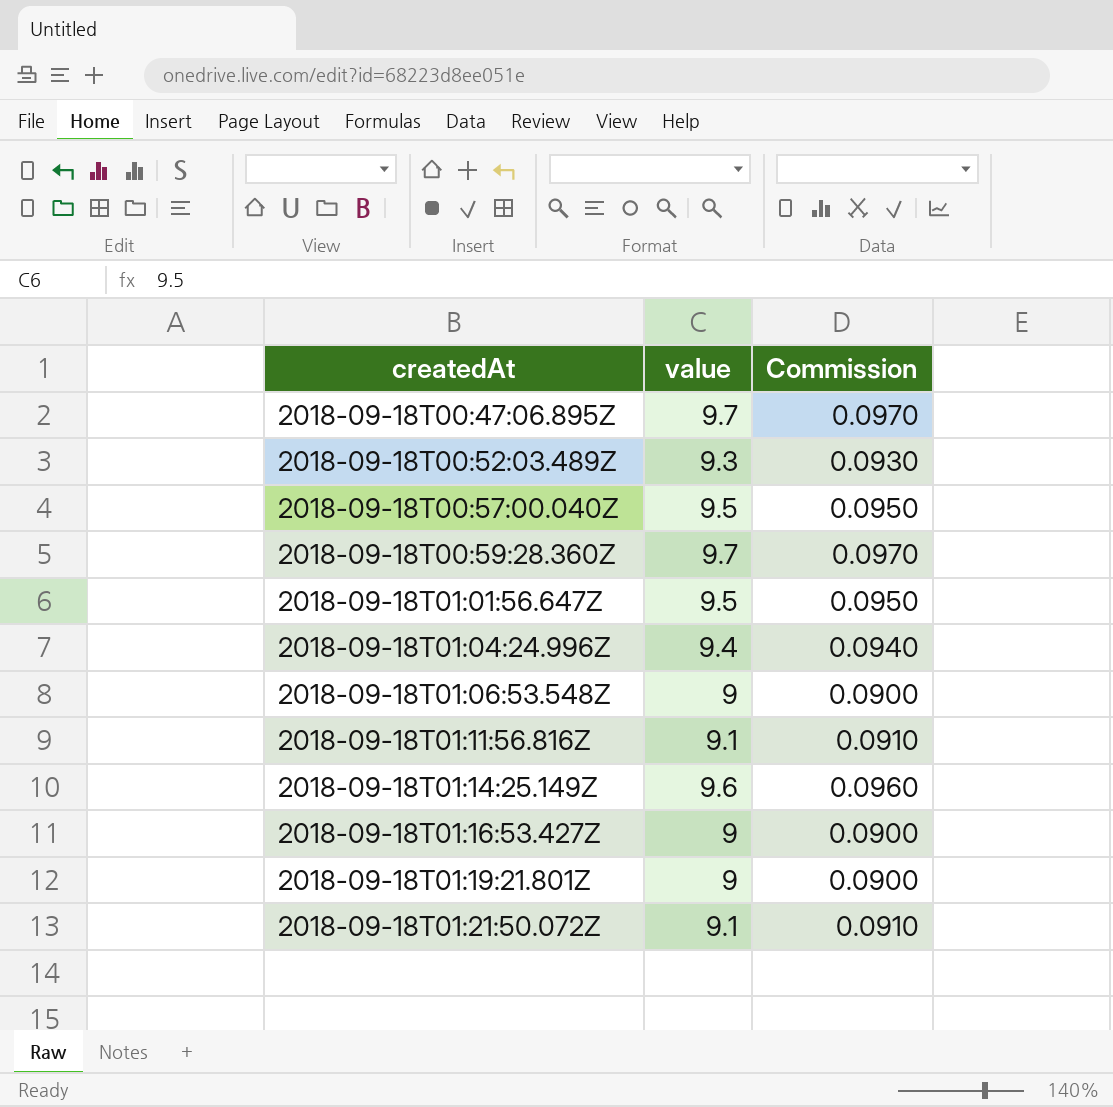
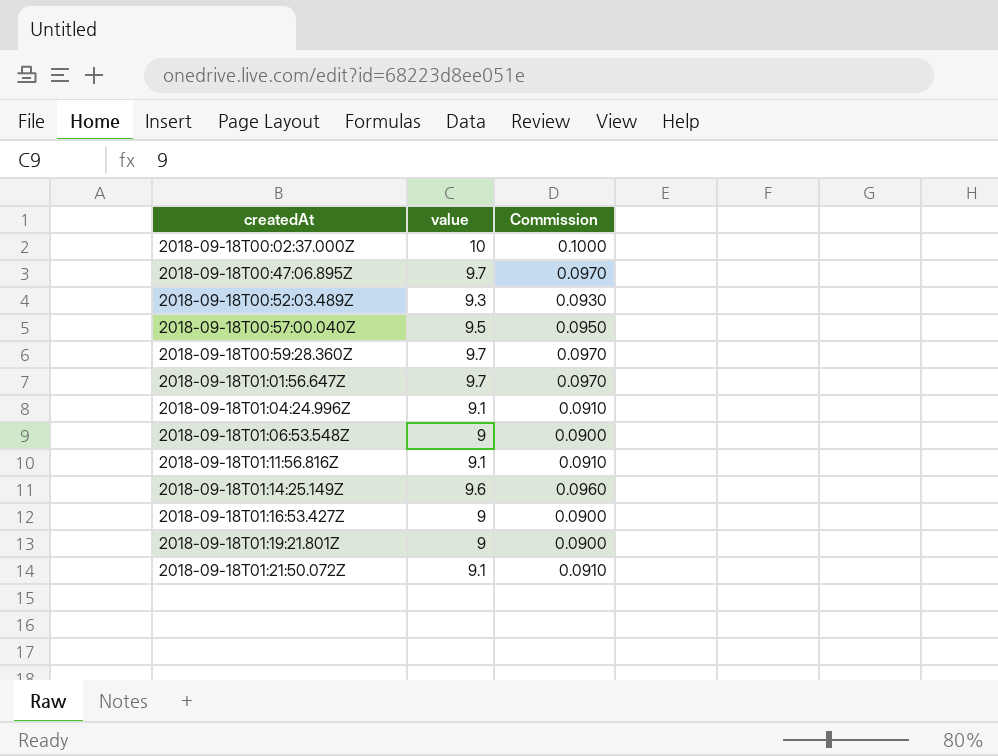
row 2018-09-18T00:02:37.000Z: none -> 10 | 0.1000
2018-09-18T01:01:56.647Z | value: 9.5 -> 9.7
2018-09-18T01:01:56.647Z | Commission: 0.0950 -> 0.0970
2018-09-18T01:04:24.996Z | value: 9.4 -> 9.1
2018-09-18T01:04:24.996Z | Commission: 0.0940 -> 0.0910

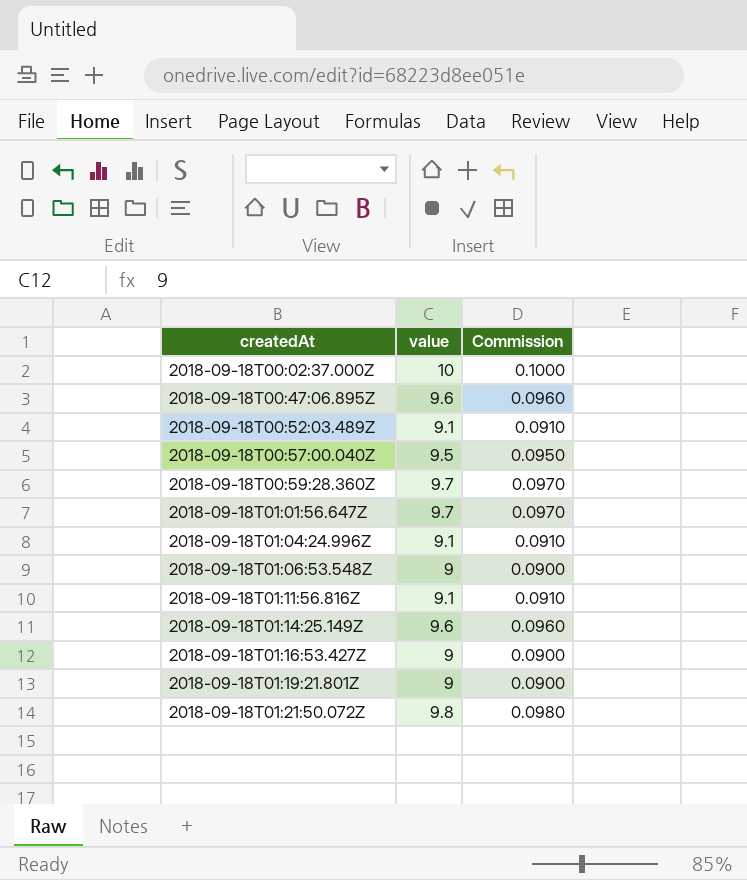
2018-09-18T00:47:06.895Z | value: 9.7 -> 9.6
2018-09-18T00:47:06.895Z | Commission: 0.0970 -> 0.0960
2018-09-18T00:52:03.489Z | value: 9.3 -> 9.1
2018-09-18T00:52:03.489Z | Commission: 0.0930 -> 0.0910
2018-09-18T01:21:50.072Z | value: 9.1 -> 9.8
2018-09-18T01:21:50.072Z | Commission: 0.0910 -> 0.0980

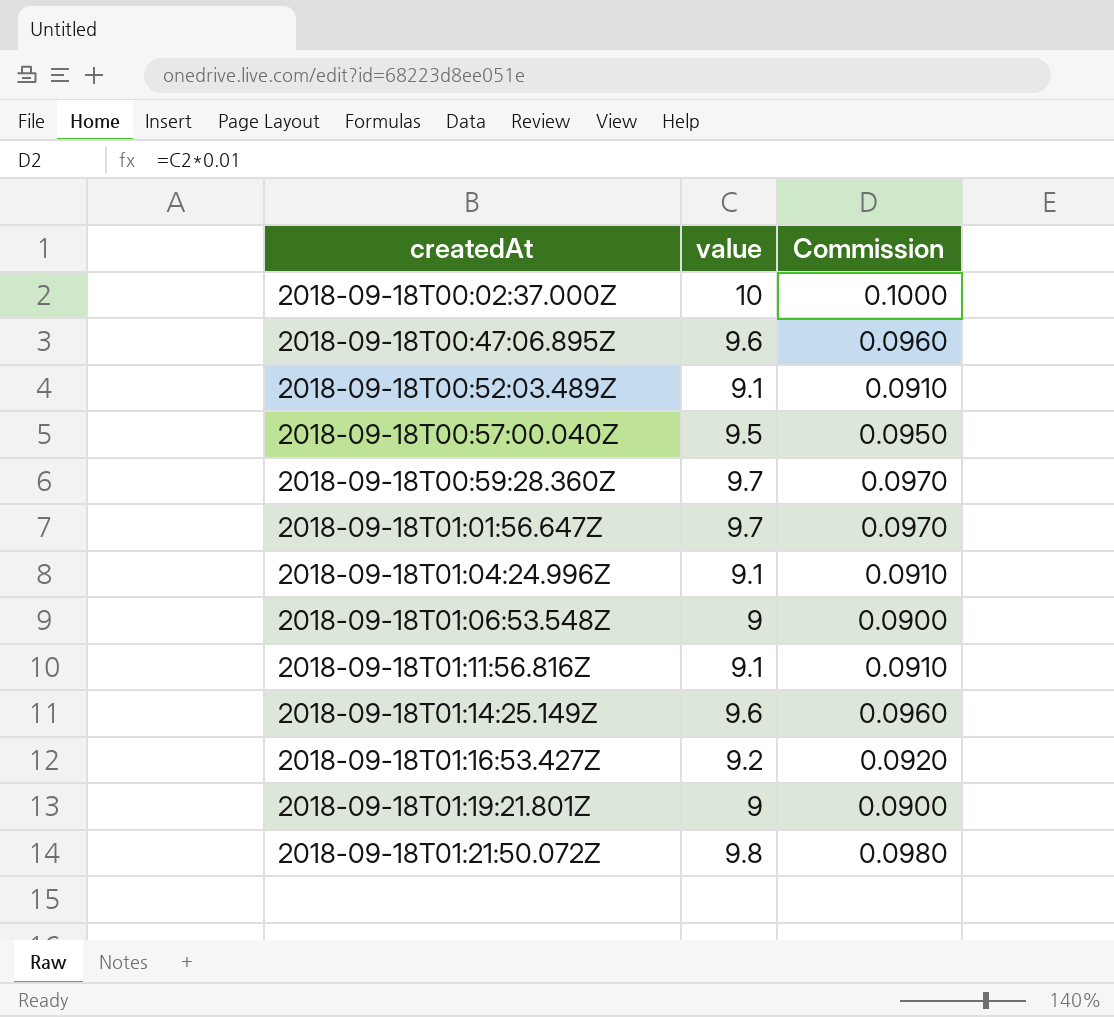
2018-09-18T01:16:53.427Z | value: 9 -> 9.2
2018-09-18T01:16:53.427Z | Commission: 0.0900 -> 0.0920

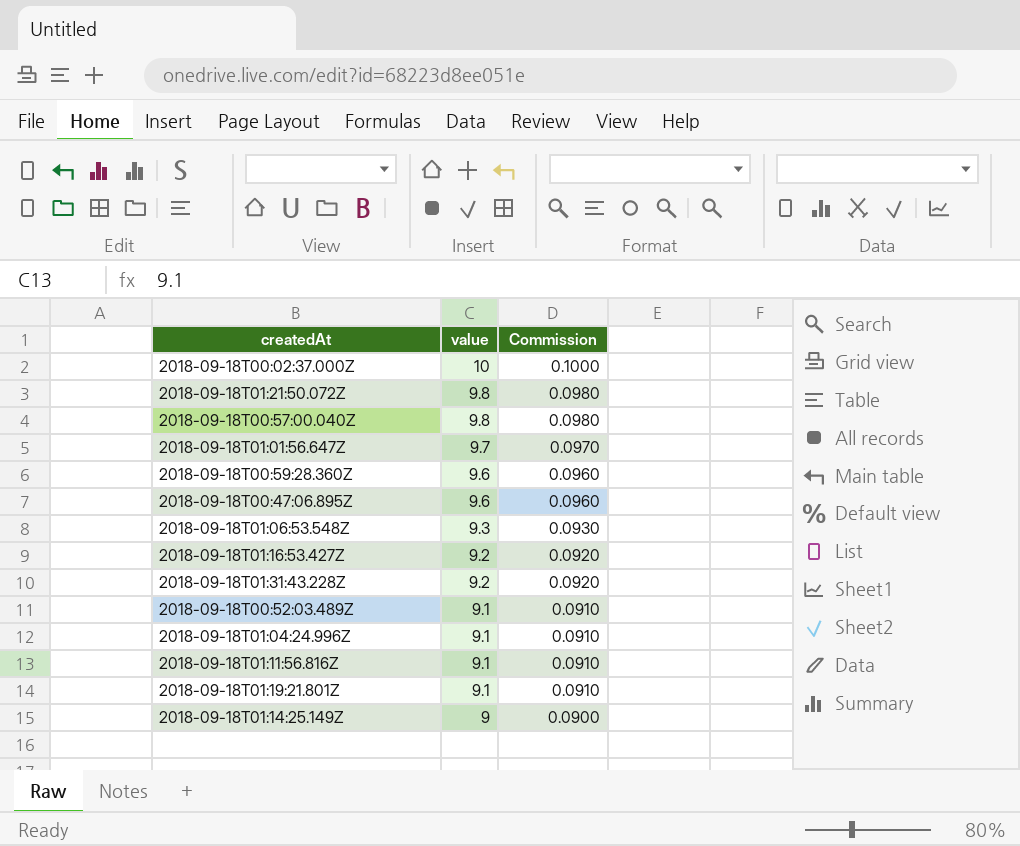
row order: createdAt ascending -> value descending
2018-09-18T00:57:00.040Z | value: 9.5 -> 9.8
2018-09-18T00:57:00.040Z | Commission: 0.0950 -> 0.0980
2018-09-18T00:59:28.360Z | value: 9.7 -> 9.6
2018-09-18T00:59:28.360Z | Commission: 0.0970 -> 0.0960
2018-09-18T01:06:53.548Z | value: 9 -> 9.3
2018-09-18T01:06:53.548Z | Commission: 0.0900 -> 0.0930
row 2018-09-18T01:31:43.228Z: none -> 9.2 | 0.0920
2018-09-18T01:19:21.801Z | value: 9 -> 9.1
2018-09-18T01:19:21.801Z | Commission: 0.0900 -> 0.0910
2018-09-18T01:14:25.149Z | value: 9.6 -> 9
2018-09-18T01:14:25.149Z | Commission: 0.0960 -> 0.0900

